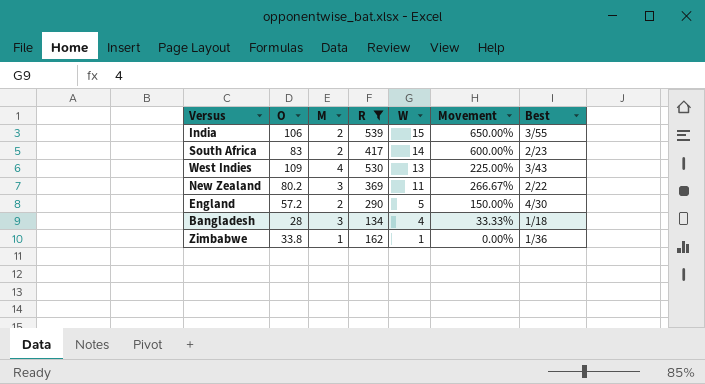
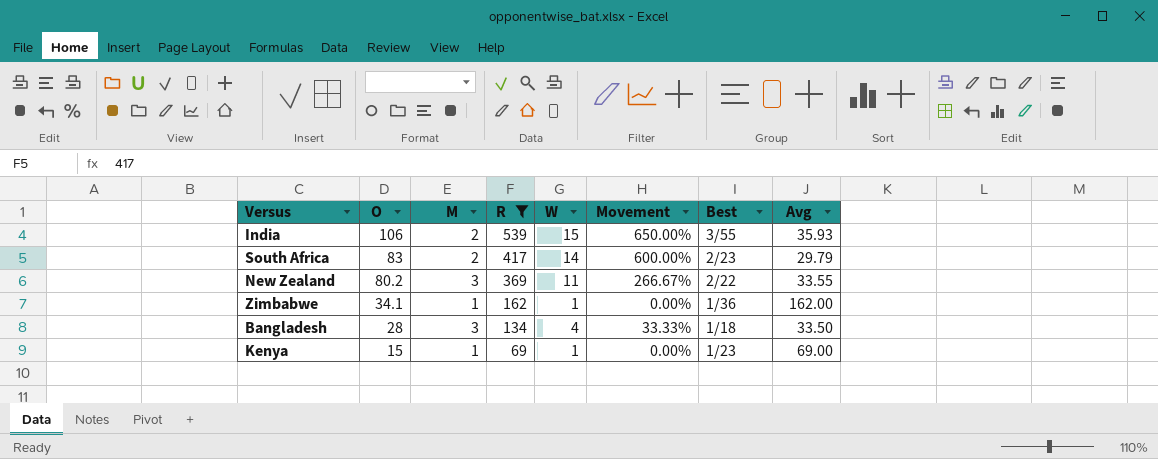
row order: W descending -> O descending
column Avg | formula: none -> [R] / [W]
row West Indies: 109 | 4 | 530 | 13 | 225.00% | 3/43 -> none
row England: 57.2 | 2 | 290 | 5 | 150.00% | 4/30 -> none
Zimbabwe | O: 33.8 -> 34.1
row Kenya: none -> 15 | 1 | 69 | 1 | 0.00% | 1/23 | 69.00

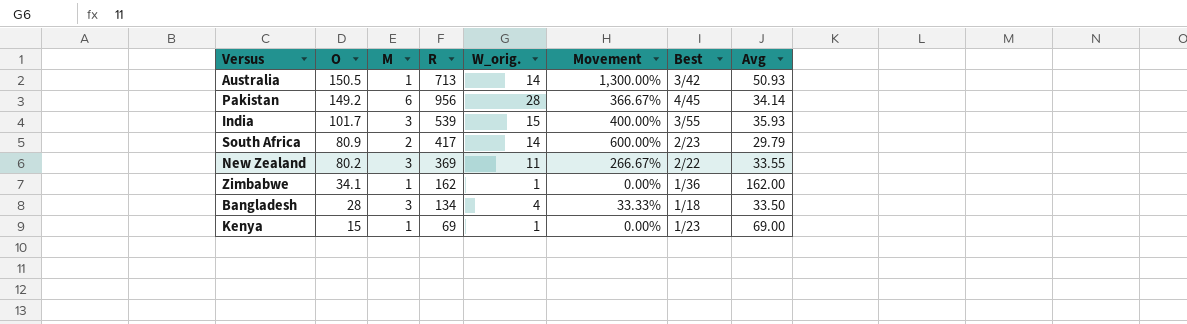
filter: R <= 539 -> none
column name: W -> W_orig.
India | O: 106 -> 101.7
India | M: 2 -> 3
India | Movement: 650.00% -> 400.00%
South Africa | O: 83 -> 80.9

